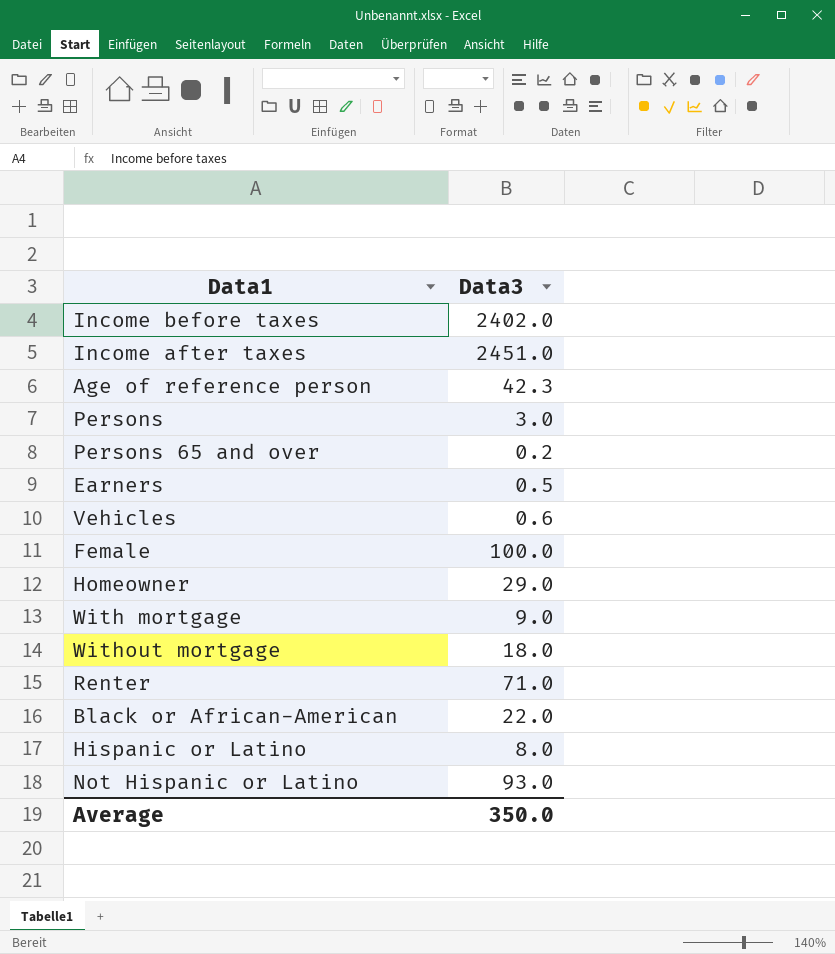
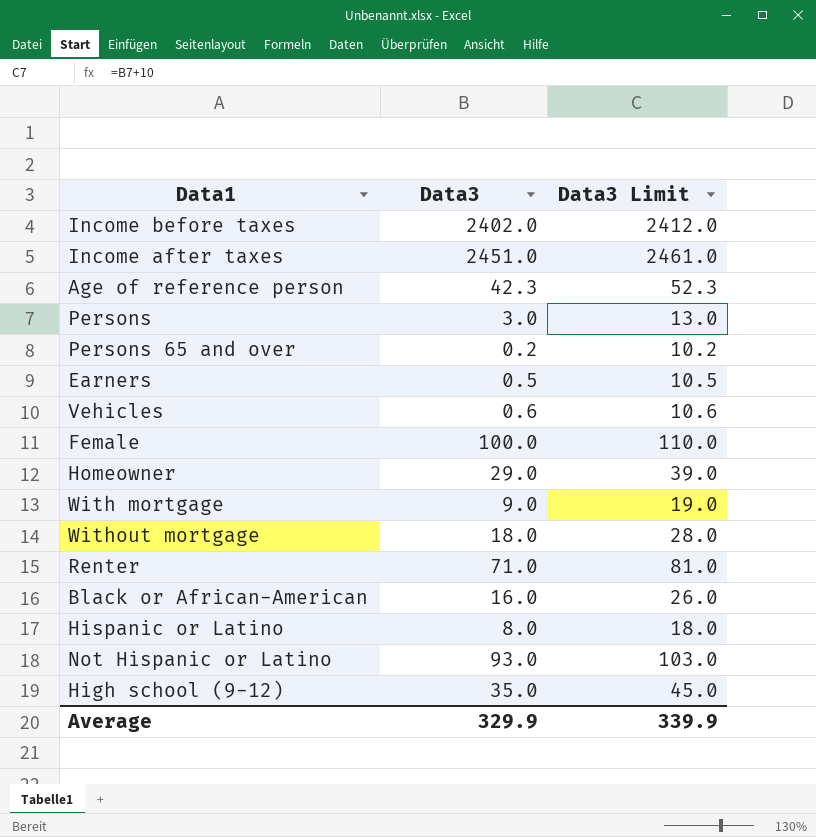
column Data3 Limit | formula: none -> [Data3] + 10
Black or African-American | Data3: 22.0 -> 16.0
row High school (9-12): none -> 35.0 | 45.0
Average | Data3: 350.0 -> 329.9

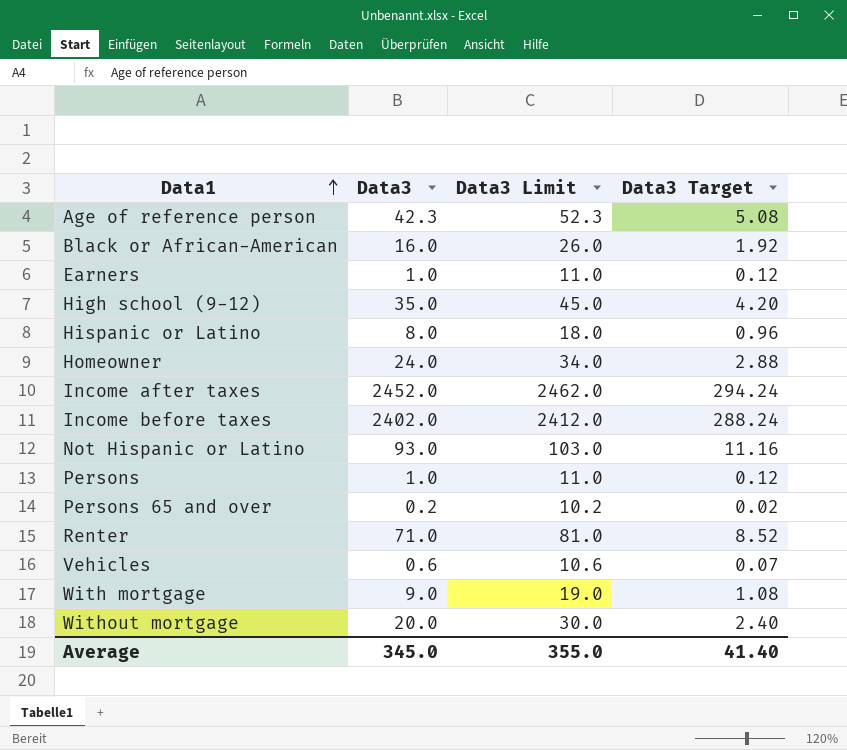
row order: none -> Data1 ascending
column Data3 Target | formula: none -> [Data3] * 0.12
row Female: 100.0 | 110.0 -> none
Earners | Data3: 0.5 -> 1.0
Earners | Data3 Limit: 10.5 -> 11.0
Homeowner | Data3: 29.0 -> 24.0
Homeowner | Data3 Limit: 39.0 -> 34.0
Income after taxes | Data3: 2451.0 -> 2452.0
Income after taxes | Data3 Limit: 2461.0 -> 2462.0
Persons | Data3: 3.0 -> 1.0
Persons | Data3 Limit: 13.0 -> 11.0
Without mortgage | Data3: 18.0 -> 20.0
Without mortgage | Data3 Limit: 28.0 -> 30.0
Average | Data3: 329.9 -> 345.0
Average | Data3 Limit: 339.9 -> 355.0

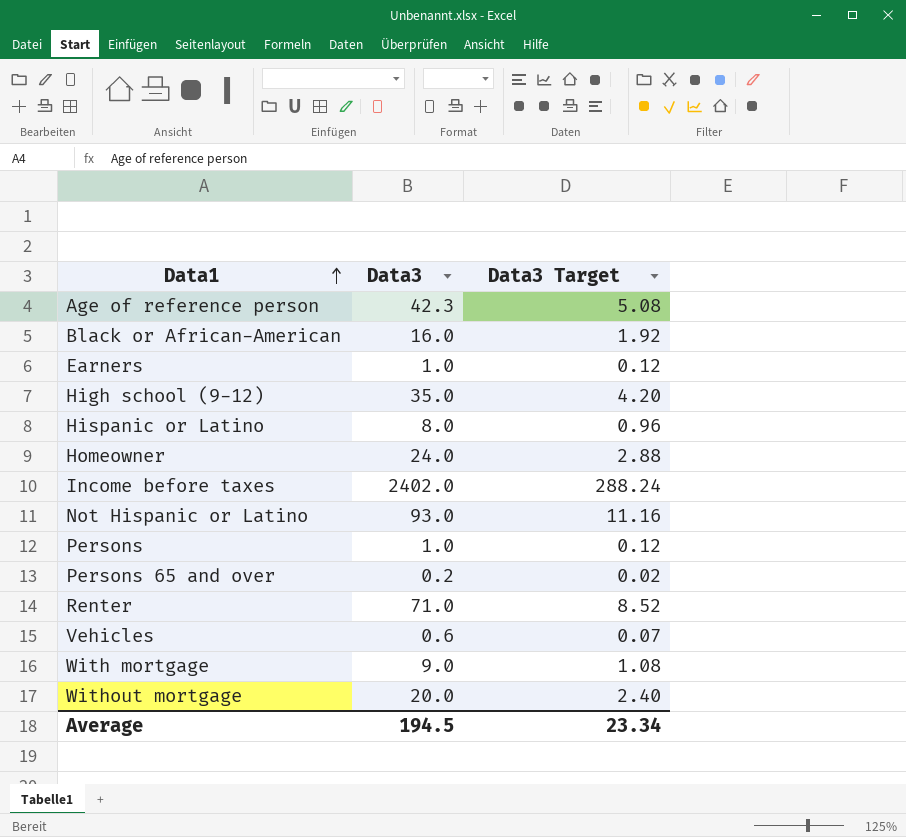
column Data3 Limit | formula: [Data3] + 10 -> none
row Income after taxes: 2452.0 | 2462.0 | 294.24 -> none
Average | Data3: 345.0 -> 194.5
Average | Data3 Target: 41.40 -> 23.34

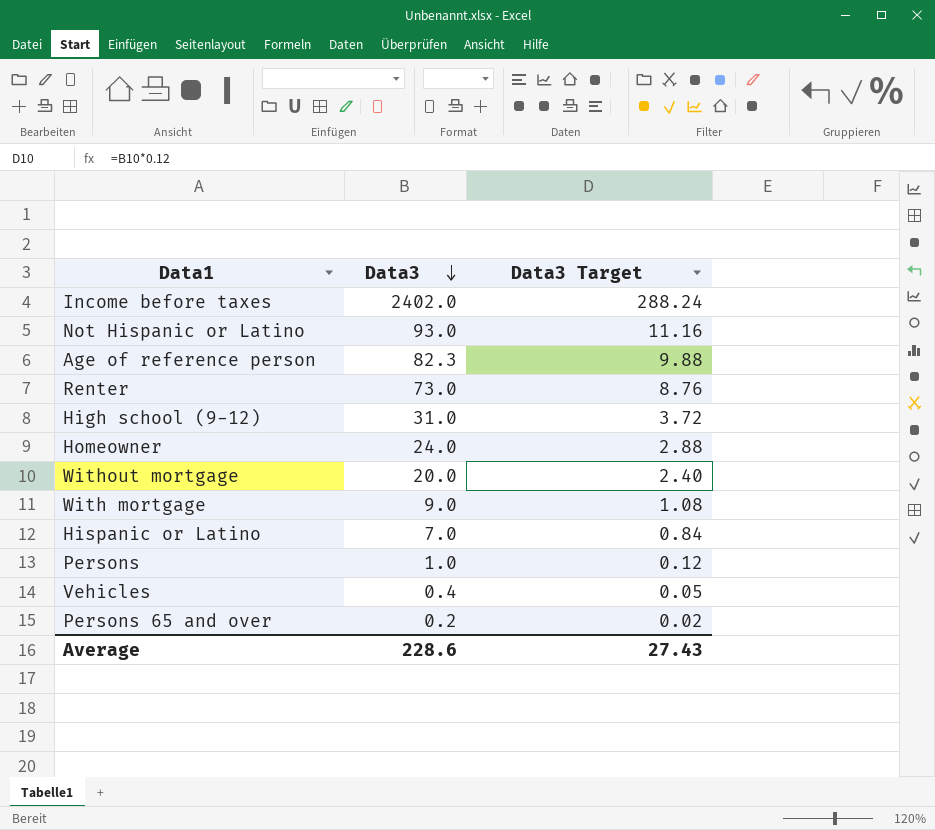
row order: Data1 ascending -> Data3 descending
row Black or African-American: 16.0 | 1.92 -> none
row Earners: 1.0 | 0.12 -> none
Age of reference person | Data3: 42.3 -> 82.3
Age of reference person | Data3 Target: 5.08 -> 9.88
Renter | Data3: 71.0 -> 73.0
Renter | Data3 Target: 8.52 -> 8.76
High school (9-12) | Data3: 35.0 -> 31.0
High school (9-12) | Data3 Target: 4.20 -> 3.72
Hispanic or Latino | Data3: 8.0 -> 7.0
Hispanic or Latino | Data3 Target: 0.96 -> 0.84
Vehicles | Data3: 0.6 -> 0.4
Vehicles | Data3 Target: 0.07 -> 0.05
Average | Data3: 194.5 -> 228.6
Average | Data3 Target: 23.34 -> 27.43

